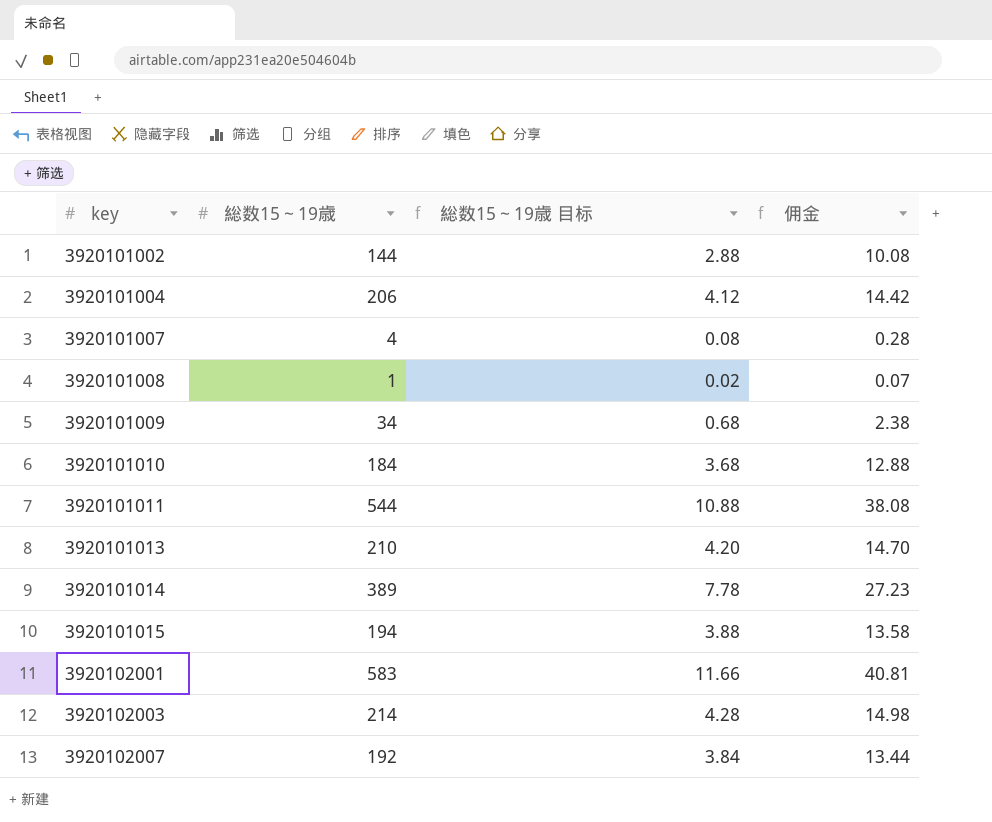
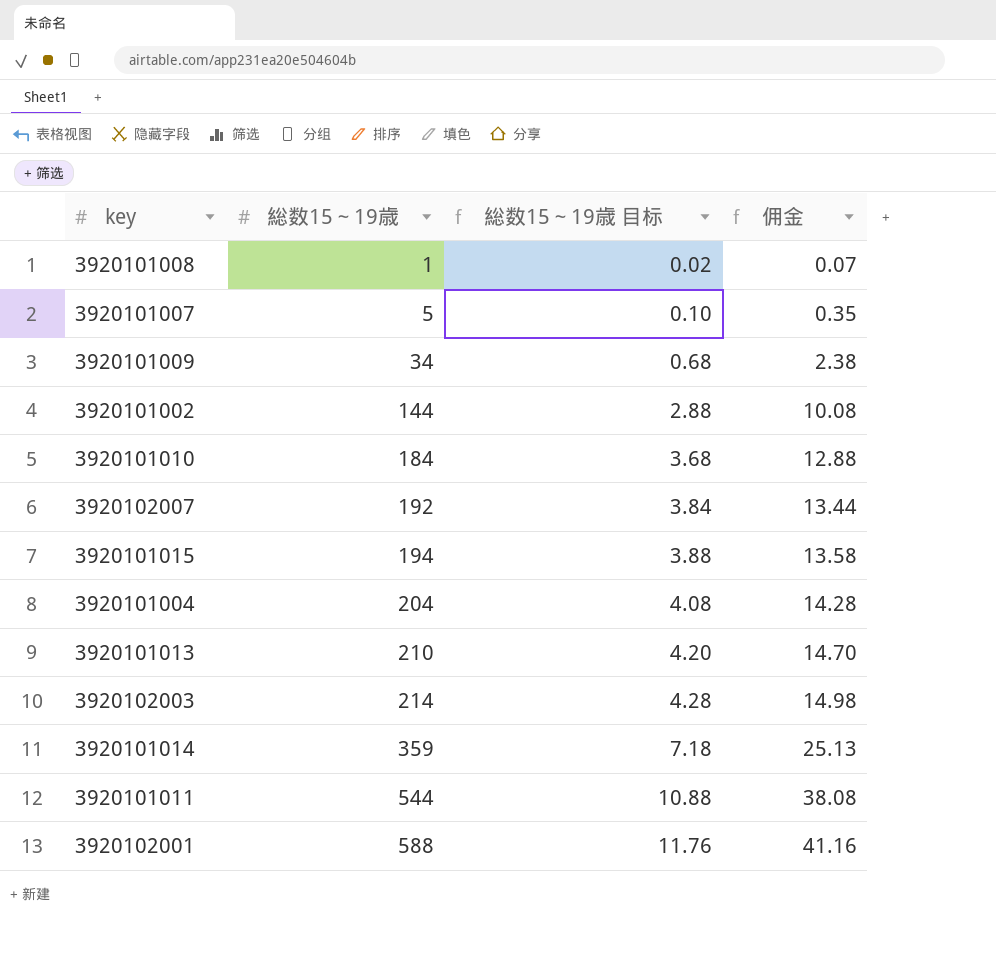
row order: key ascending -> 総数15～19歳 ascending
3920101007 | 総数15～19歳: 4 -> 5
3920101007 | 総数15～19歳 目标: 0.08 -> 0.10
3920101007 | 佣金: 0.28 -> 0.35
3920101004 | 総数15～19歳: 206 -> 204
3920101004 | 総数15～19歳 目标: 4.12 -> 4.08
3920101004 | 佣金: 14.42 -> 14.28
3920101014 | 総数15～19歳: 389 -> 359
3920101014 | 総数15～19歳 目标: 7.78 -> 7.18
3920101014 | 佣金: 27.23 -> 25.13
3920102001 | 総数15～19歳: 583 -> 588
3920102001 | 総数15～19歳 目标: 11.66 -> 11.76
3920102001 | 佣金: 40.81 -> 41.16

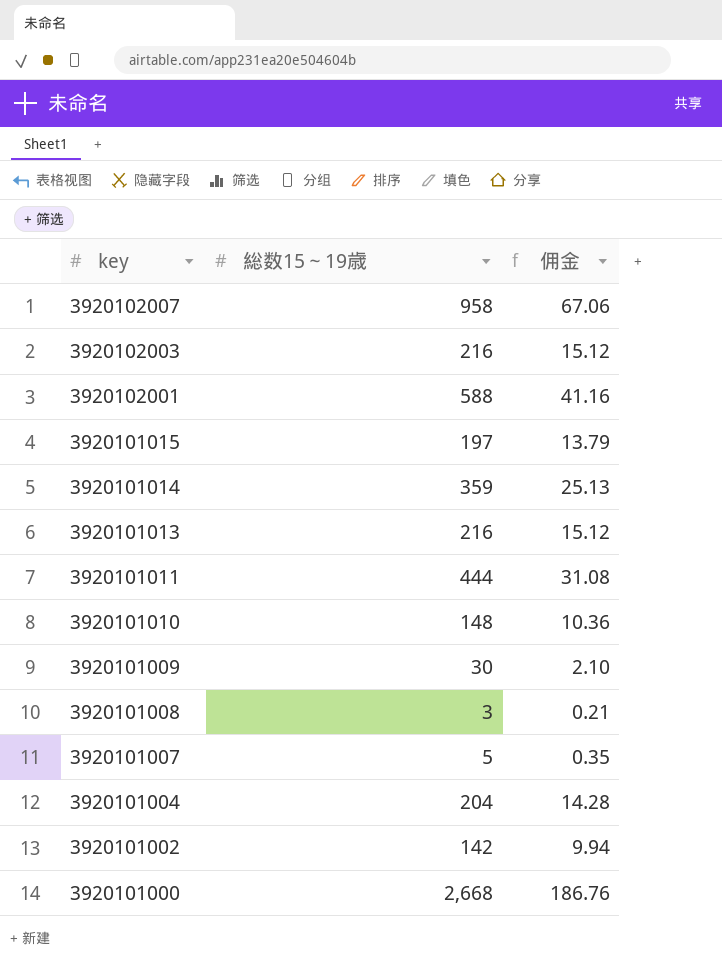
row order: 総数15～19歳 ascending -> key descending
column 総数15～19歳 目标 | formula: [総数15～19歳] * 0.02 -> none
3920102007 | 総数15～19歳: 192 -> 958
3920102007 | 佣金: 13.44 -> 67.06
3920102003 | 総数15～19歳: 214 -> 216
3920102003 | 佣金: 14.98 -> 15.12
3920101015 | 総数15～19歳: 194 -> 197
3920101015 | 佣金: 13.58 -> 13.79
3920101013 | 総数15～19歳: 210 -> 216
3920101013 | 佣金: 14.70 -> 15.12
3920101011 | 総数15～19歳: 544 -> 444
3920101011 | 佣金: 38.08 -> 31.08
3920101010 | 総数15～19歳: 184 -> 148
3920101010 | 佣金: 12.88 -> 10.36
3920101009 | 総数15～19歳: 34 -> 30
3920101009 | 佣金: 2.38 -> 2.10
3920101008 | 総数15～19歳: 1 -> 3
3920101008 | 佣金: 0.07 -> 0.21
3920101002 | 総数15～19歳: 144 -> 142
3920101002 | 佣金: 10.08 -> 9.94
row 3920101000: none -> 2,668 | 186.76

